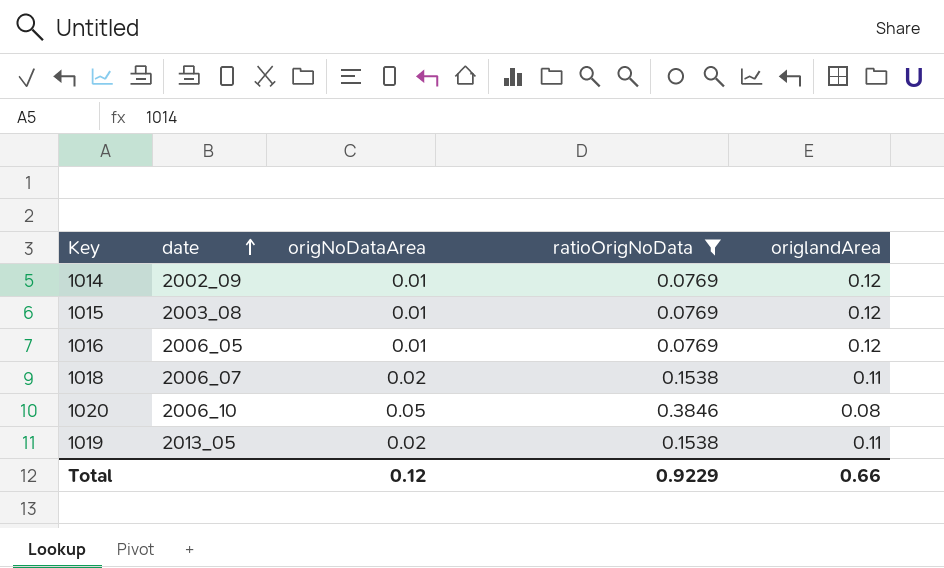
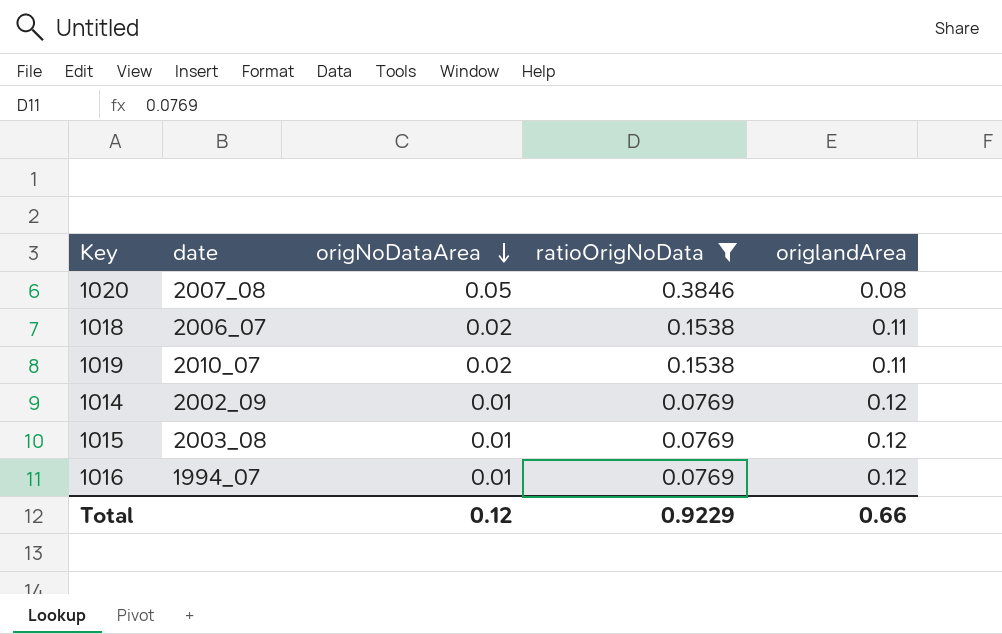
row order: date ascending -> origNoDataArea descending
1020 | date: 2006_10 -> 2007_08
1019 | date: 2013_05 -> 2010_07
1016 | date: 2006_05 -> 1994_07

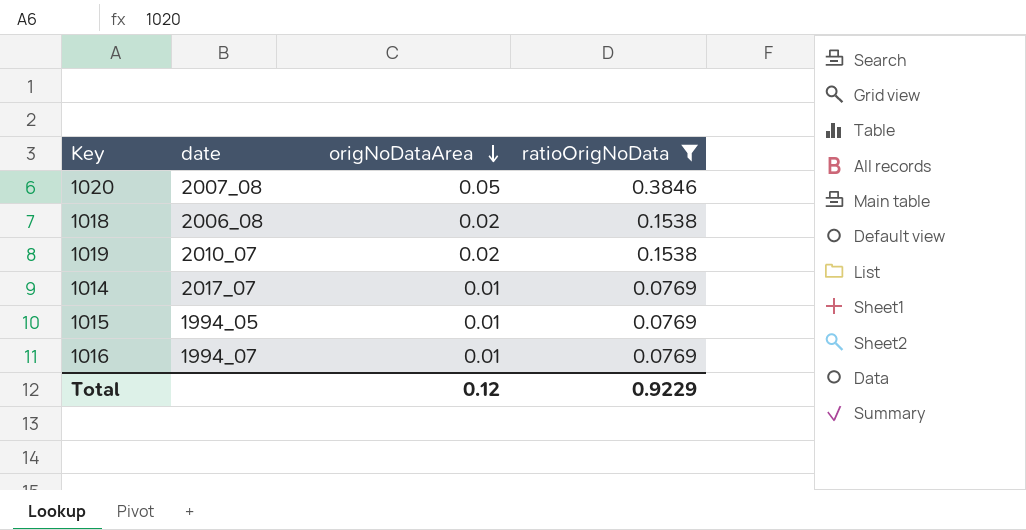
column origlandArea | position: 5 -> none
1018 | date: 2006_07 -> 2006_08
1014 | date: 2002_09 -> 2017_07
1015 | date: 2003_08 -> 1994_05

